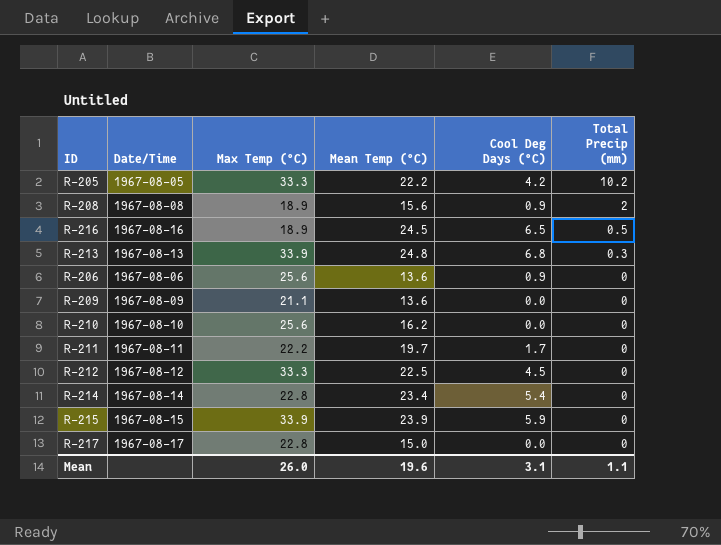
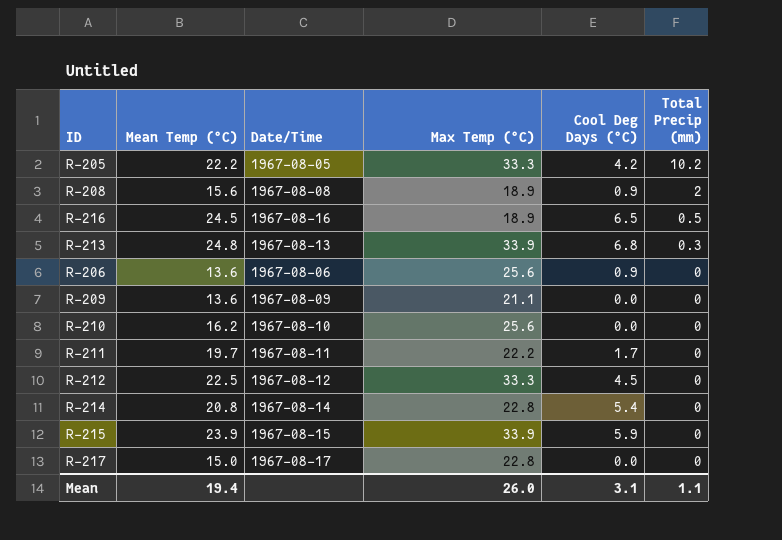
column Mean Temp (°C) | position: 4 -> 2
R-214 | Mean Temp (°C): 23.4 -> 20.8
Mean | Mean Temp (°C): 19.6 -> 19.4

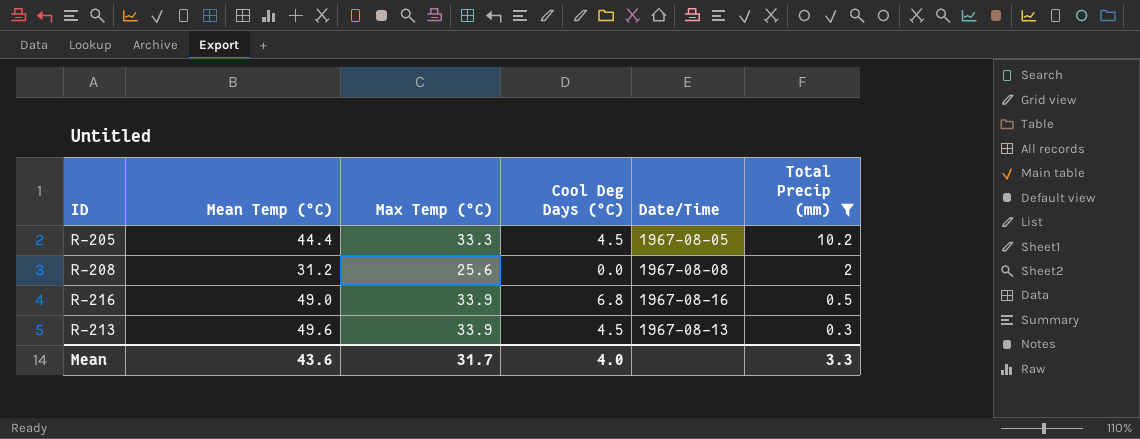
filter: none -> Total Precip (mm) != 0
column Date/Time | position: 3 -> 5
R-205 | Mean Temp (°C): 22.2 -> 44.4
R-205 | Cool Deg Days (°C): 4.2 -> 4.5
R-208 | Mean Temp (°C): 15.6 -> 31.2
R-208 | Max Temp (°C): 18.9 -> 25.6
R-208 | Cool Deg Days (°C): 0.9 -> 0.0
R-216 | Mean Temp (°C): 24.5 -> 49.0
R-216 | Max Temp (°C): 18.9 -> 33.9
R-216 | Cool Deg Days (°C): 6.5 -> 6.8
R-213 | Mean Temp (°C): 24.8 -> 49.6
R-213 | Cool Deg Days (°C): 6.8 -> 4.5
Mean | Mean Temp (°C): 19.4 -> 43.6
Mean | Max Temp (°C): 26.0 -> 31.7
Mean | Cool Deg Days (°C): 3.1 -> 4.0
Mean | Total Precip (mm): 1.1 -> 3.3

